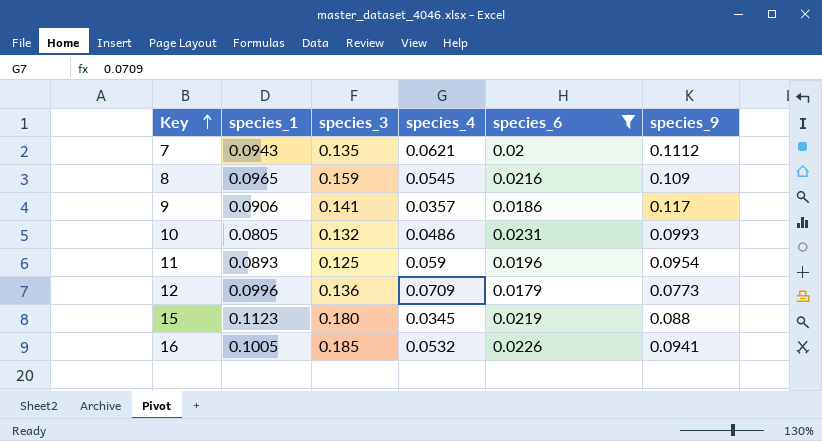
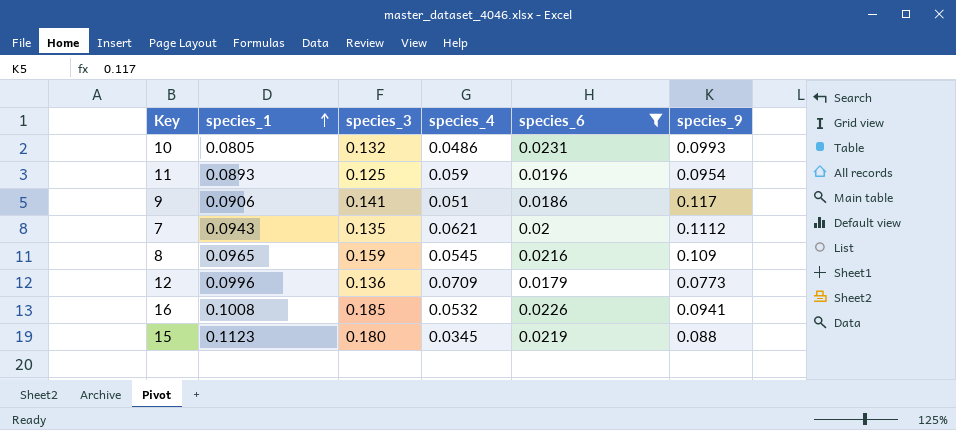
row order: Key ascending -> species_1 ascending
9 | species_4: 0.0357 -> 0.051
16 | species_1: 0.1005 -> 0.1008

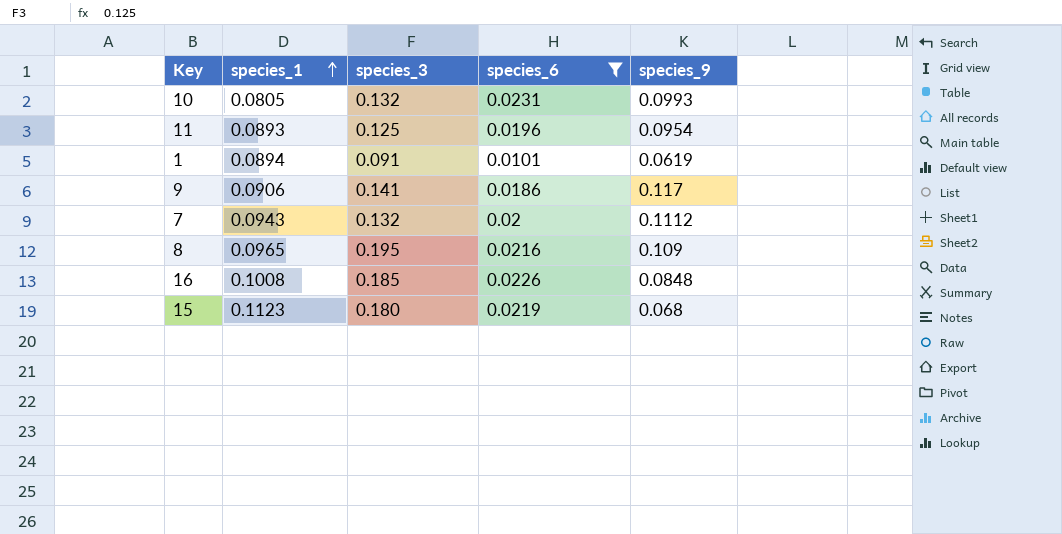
column species_4 | position: 4 -> none
row 12: 0.0996 | 0.136 | 0.0709 | 0.0179 | 0.0773 -> none
row 1: none -> 0.0894 | 0.091 | 0.0101 | 0.0619
7 | species_3: 0.135 -> 0.132
8 | species_3: 0.159 -> 0.195
16 | species_9: 0.0941 -> 0.0848
15 | species_9: 0.088 -> 0.068

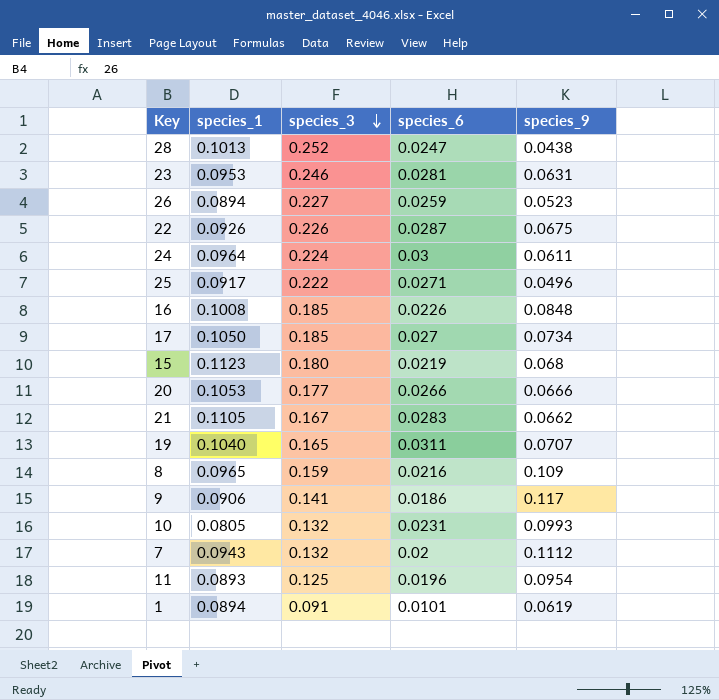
filter: species_6 <= 0.0231 -> none
row order: species_1 ascending -> species_3 descending
8 | species_3: 0.195 -> 0.159

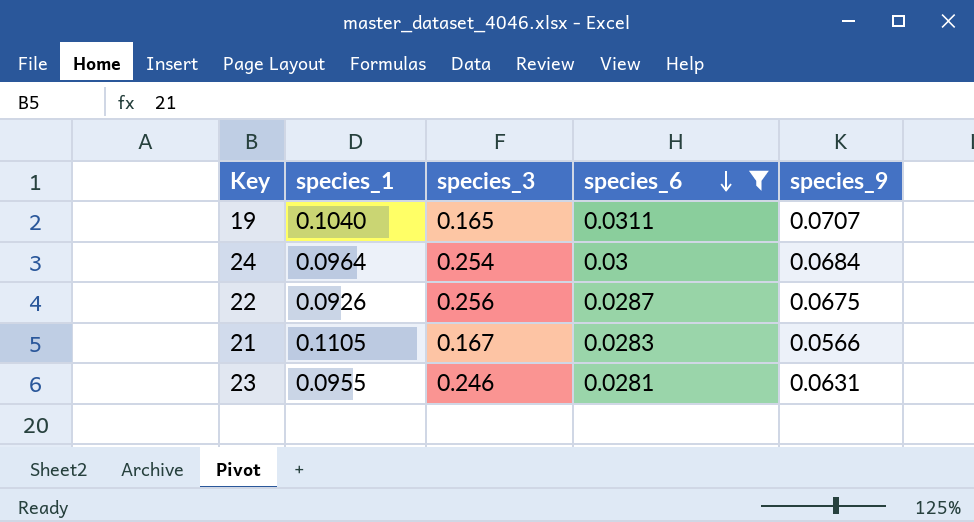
filter: none -> species_6 >= 0.0281
row order: species_3 descending -> species_6 descending
24 | species_3: 0.224 -> 0.254
24 | species_9: 0.0611 -> 0.0684
22 | species_3: 0.226 -> 0.256
21 | species_9: 0.0662 -> 0.0566
23 | species_1: 0.0953 -> 0.0955

